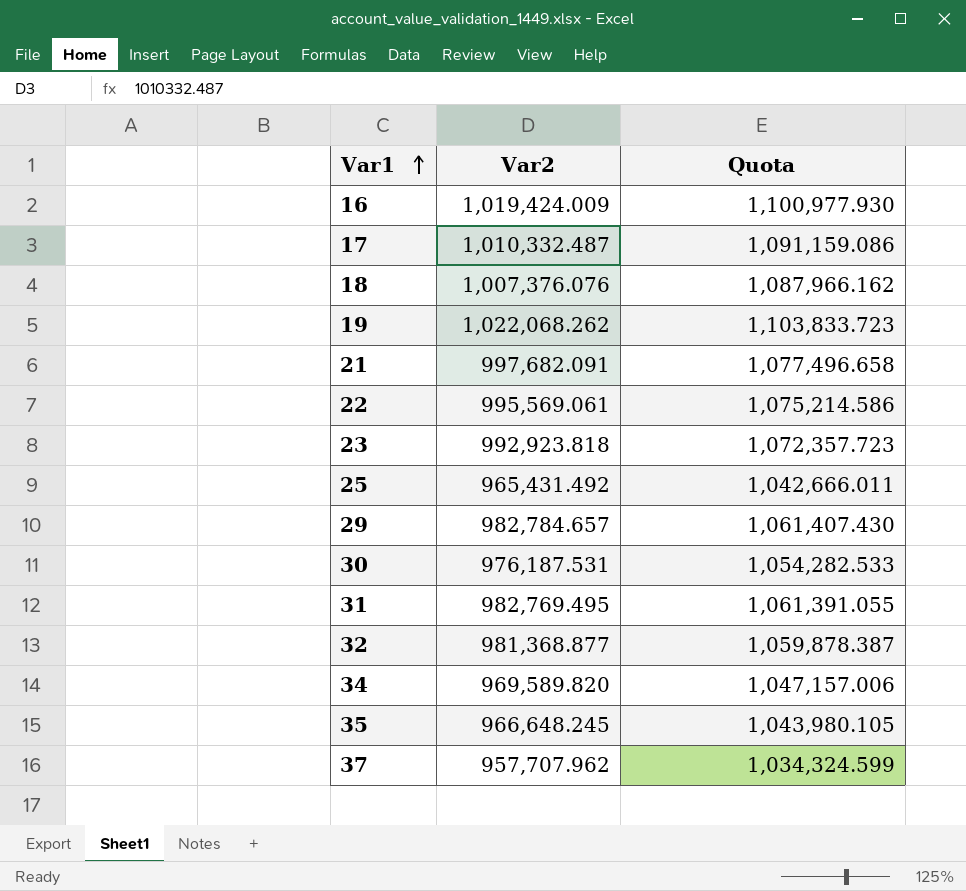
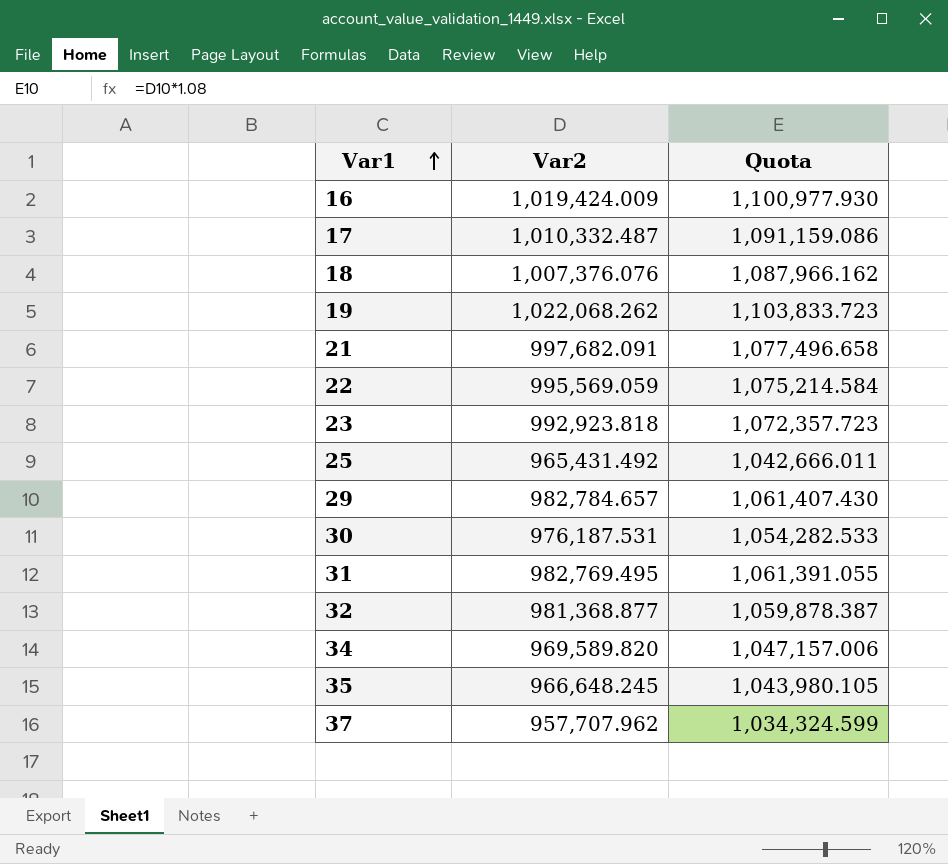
22 | Var2: 995,569.061 -> 995,569.059
22 | Quota: 1,075,214.586 -> 1,075,214.584

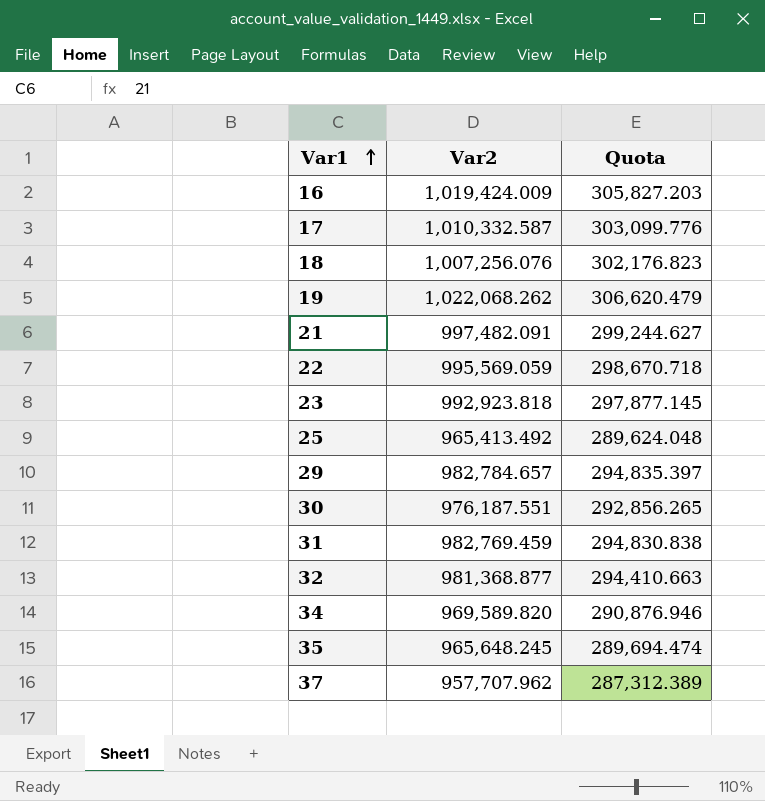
column Quota | formula: [Var2] * 1.08 -> [Var2] * 0.3
17 | Var2: 1,010,332.487 -> 1,010,332.587
18 | Var2: 1,007,376.076 -> 1,007,256.076
21 | Var2: 997,682.091 -> 997,482.091
25 | Var2: 965,431.492 -> 965,413.492
30 | Var2: 976,187.531 -> 976,187.551
31 | Var2: 982,769.495 -> 982,769.459
35 | Var2: 966,648.245 -> 965,648.245

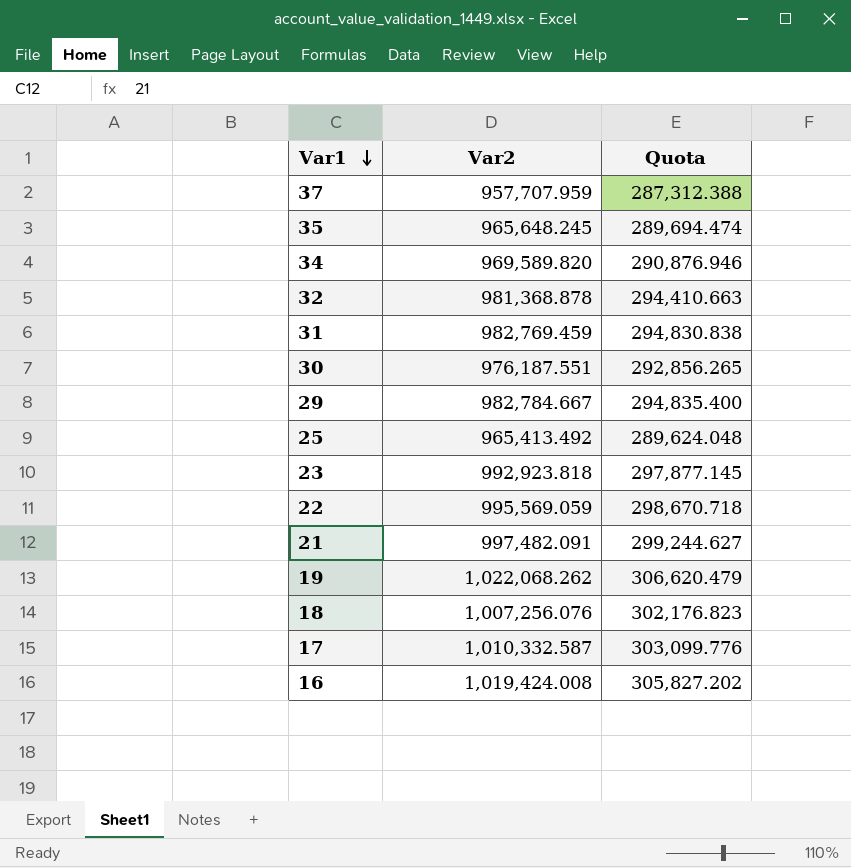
row order: Var1 ascending -> Var1 descending
37 | Var2: 957,707.962 -> 957,707.959
37 | Quota: 287,312.389 -> 287,312.388
32 | Var2: 981,368.877 -> 981,368.878
29 | Var2: 982,784.657 -> 982,784.667
29 | Quota: 294,835.397 -> 294,835.400
16 | Var2: 1,019,424.009 -> 1,019,424.008
16 | Quota: 305,827.203 -> 305,827.202

